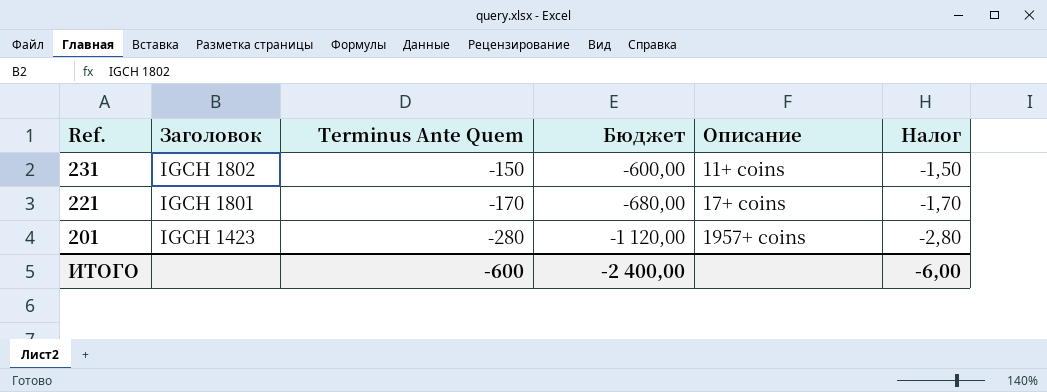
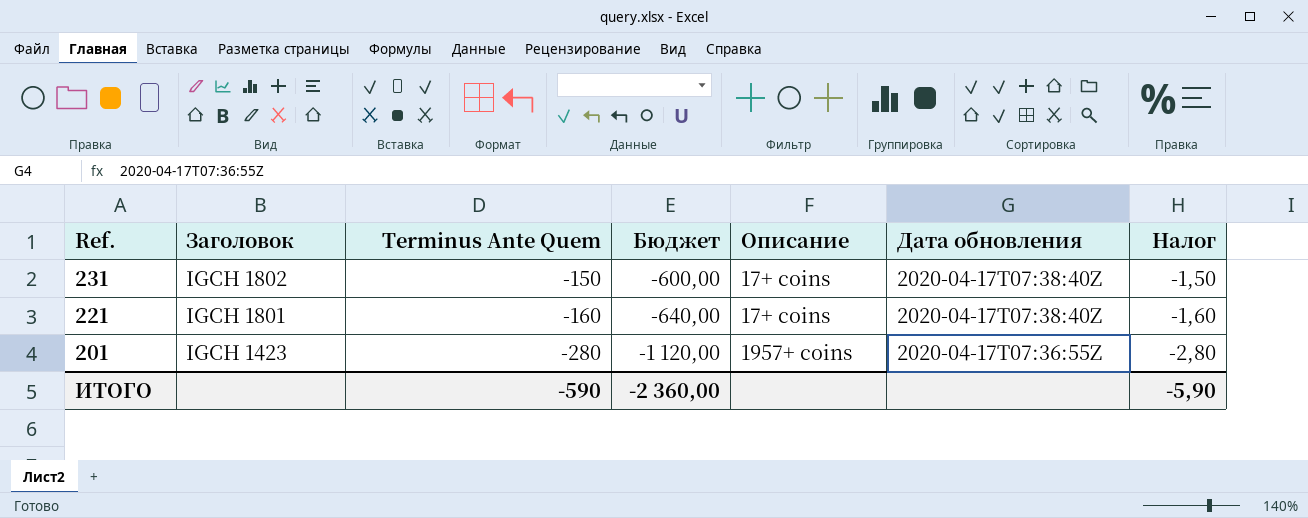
column Дата обновления | position: none -> 6
231 | Описание: 11+ coins -> 17+ coins
221 | Terminus Ante Quem: -170 -> -160
221 | Бюджет: -680,00 -> -640,00
221 | Налог: -1,70 -> -1,60
ИТОГО | Terminus Ante Quem: -600 -> -590
ИТОГО | Бюджет: -2 400,00 -> -2 360,00
ИТОГО | Налог: -6,00 -> -5,90

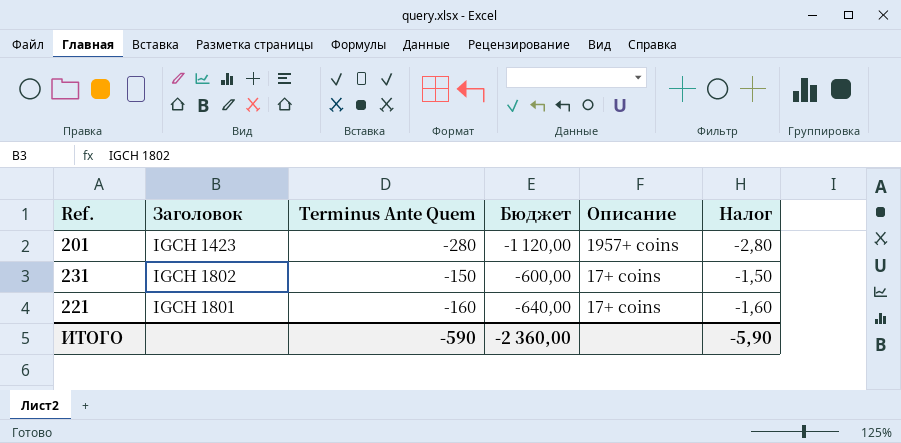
row order: Ref. descending -> Описание descending
column Дата обновления | position: 6 -> none

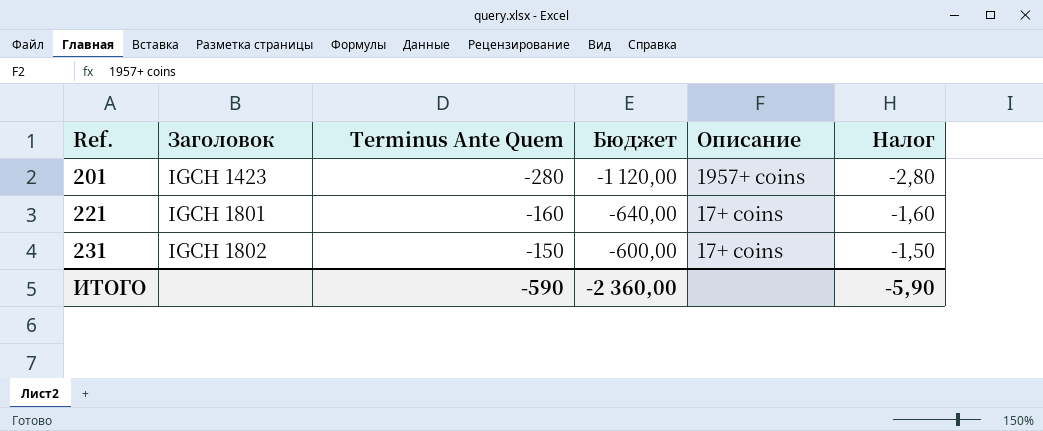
row order: Описание descending -> Ref. ascending

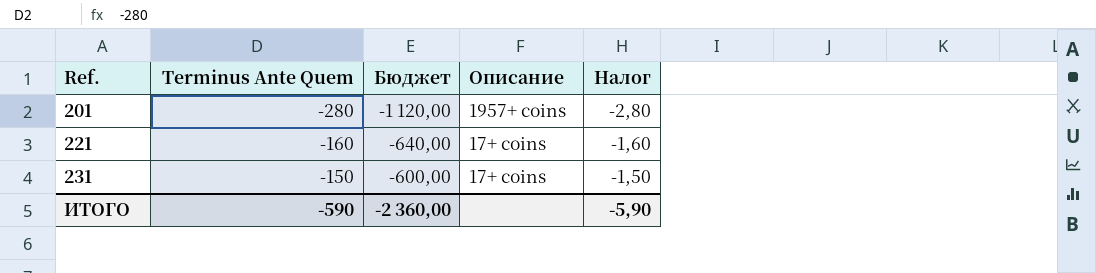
column Заголовок | position: 2 -> none

